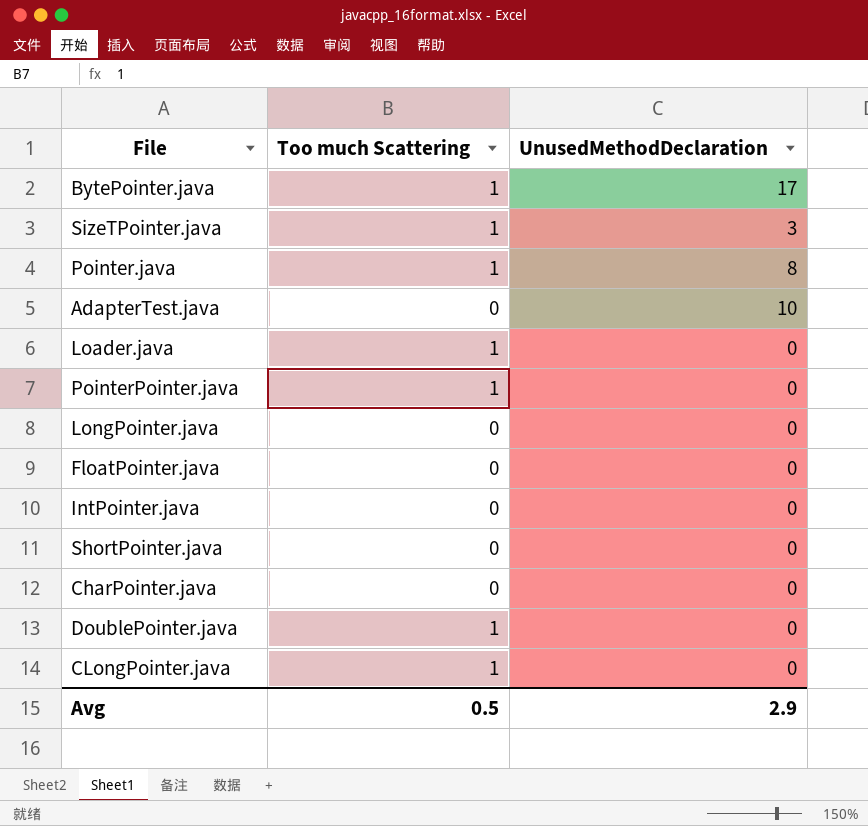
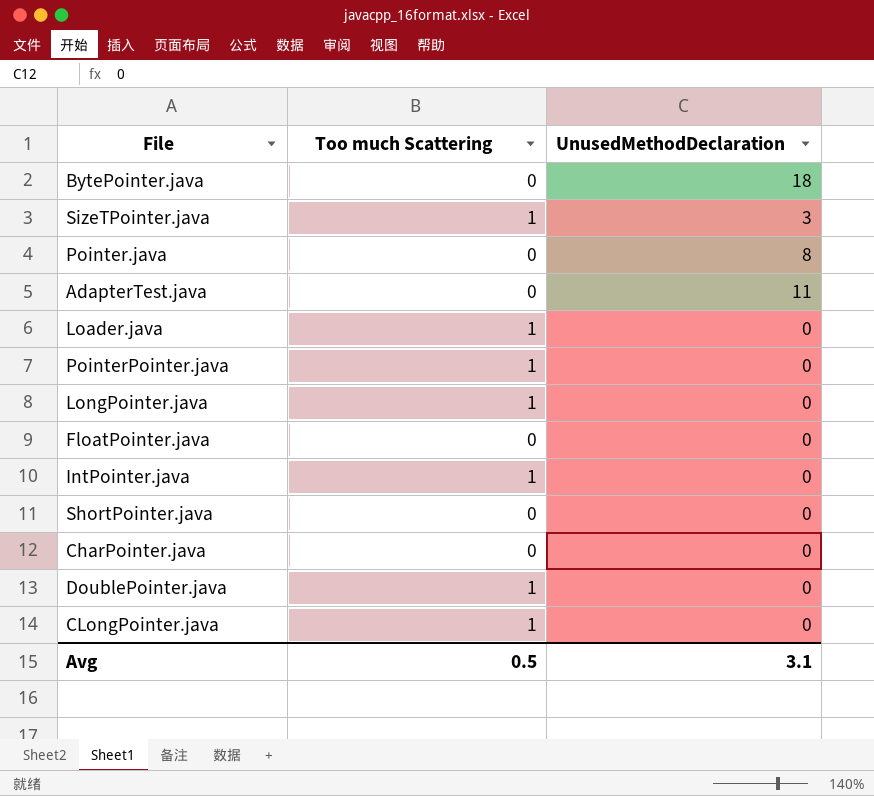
BytePointer.java | Too much Scattering: 1 -> 0
BytePointer.java | UnusedMethodDeclaration: 17 -> 18
Pointer.java | Too much Scattering: 1 -> 0
AdapterTest.java | UnusedMethodDeclaration: 10 -> 11
LongPointer.java | Too much Scattering: 0 -> 1
IntPointer.java | Too much Scattering: 0 -> 1
Avg | UnusedMethodDeclaration: 2.9 -> 3.1

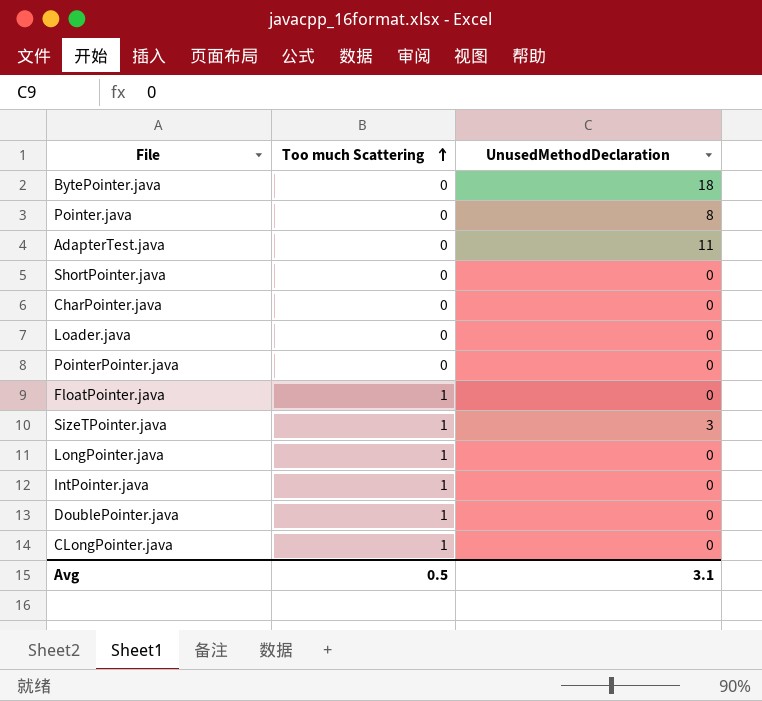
row order: none -> Too much Scattering ascending
Loader.java | Too much Scattering: 1 -> 0
PointerPointer.java | Too much Scattering: 1 -> 0
FloatPointer.java | Too much Scattering: 0 -> 1

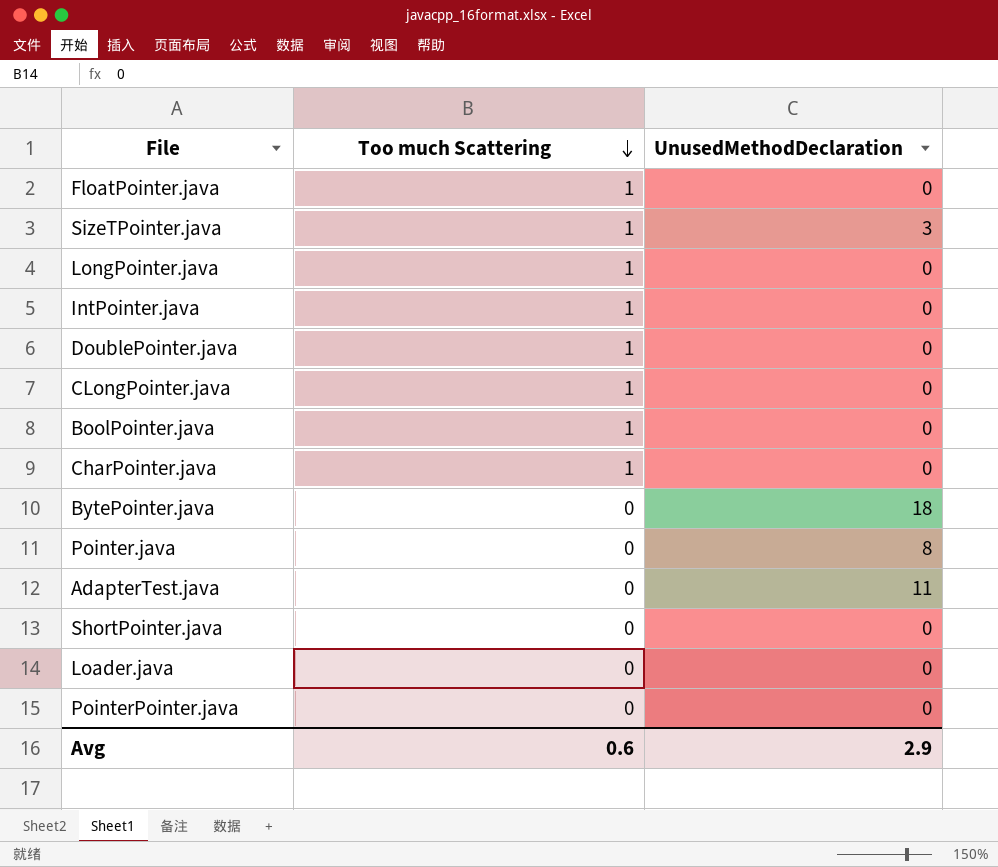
row order: Too much Scattering ascending -> Too much Scattering descending
row BoolPointer.java: none -> 1 | 0
CharPointer.java | Too much Scattering: 0 -> 1
Avg | Too much Scattering: 0.5 -> 0.6
Avg | UnusedMethodDeclaration: 3.1 -> 2.9

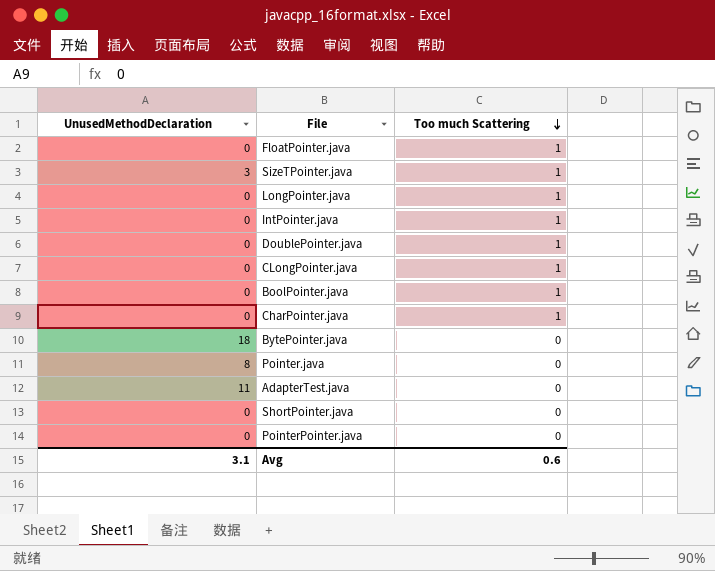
column UnusedMethodDeclaration | position: 3 -> 1
row Loader.java: 0 | 0 -> none
Avg | UnusedMethodDeclaration: 2.9 -> 3.1

